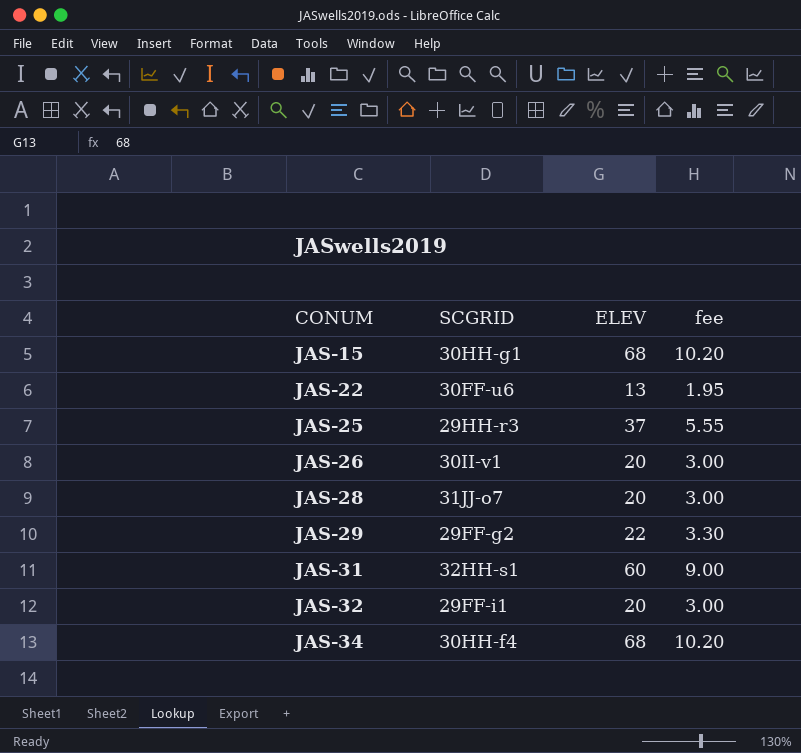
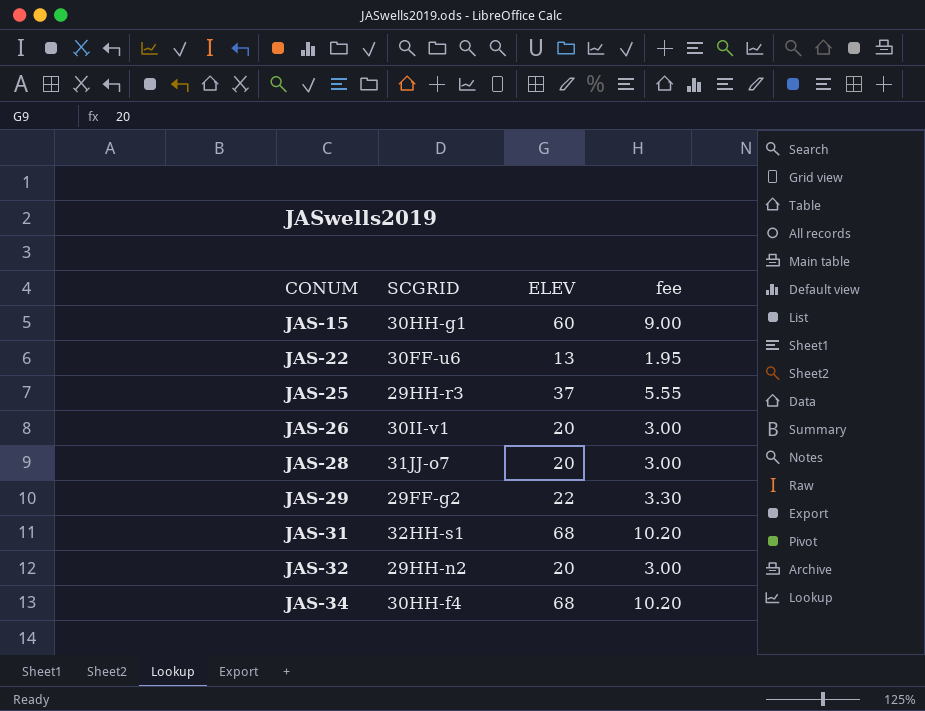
JAS-15 | ELEV: 68 -> 60
JAS-15 | fee: 10.20 -> 9.00
JAS-31 | ELEV: 60 -> 68
JAS-31 | fee: 9.00 -> 10.20
JAS-32 | SCGRID: 29FF-i1 -> 29HH-n2

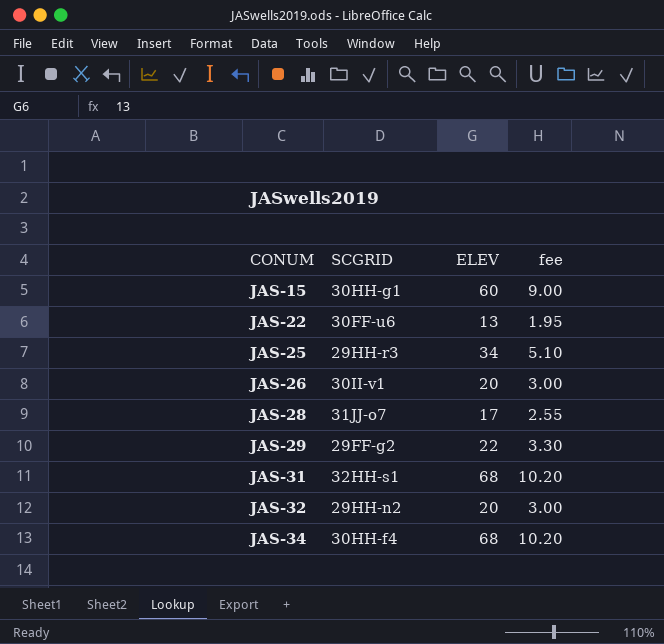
JAS-25 | ELEV: 37 -> 34
JAS-25 | fee: 5.55 -> 5.10
JAS-28 | ELEV: 20 -> 17
JAS-28 | fee: 3.00 -> 2.55

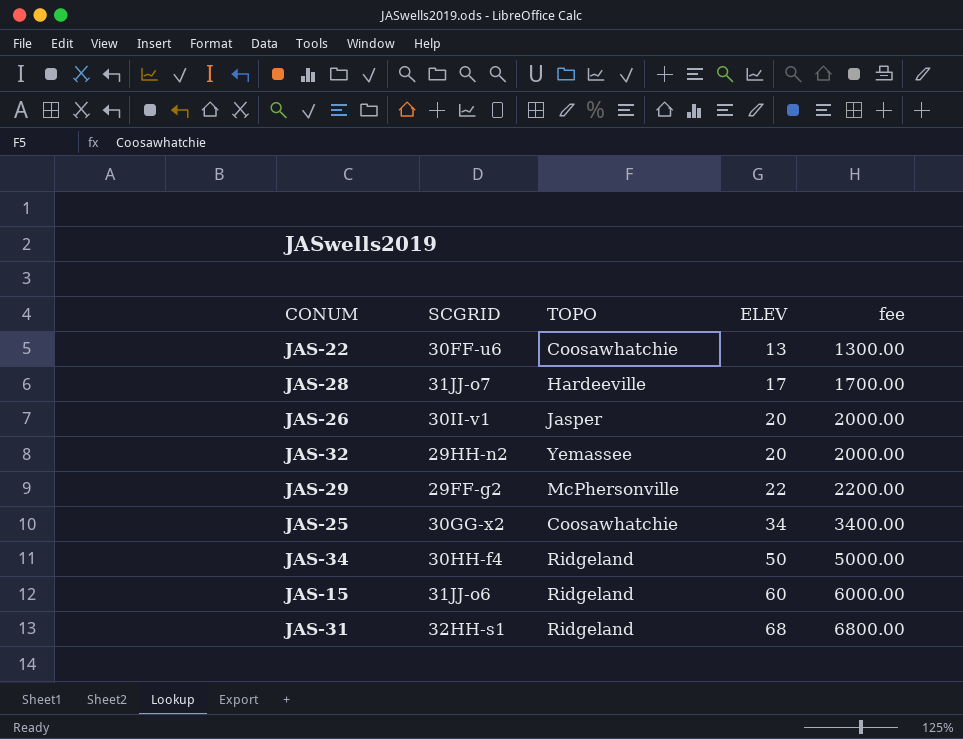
row order: CONUM ascending -> ELEV ascending
column TOPO | position: none -> 3
column fee | formula: [ELEV] * 0.15 -> [ELEV] * 100
JAS-25 | SCGRID: 29HH-r3 -> 30GG-x2
JAS-34 | ELEV: 68 -> 50
JAS-15 | SCGRID: 30HH-g1 -> 31JJ-o6

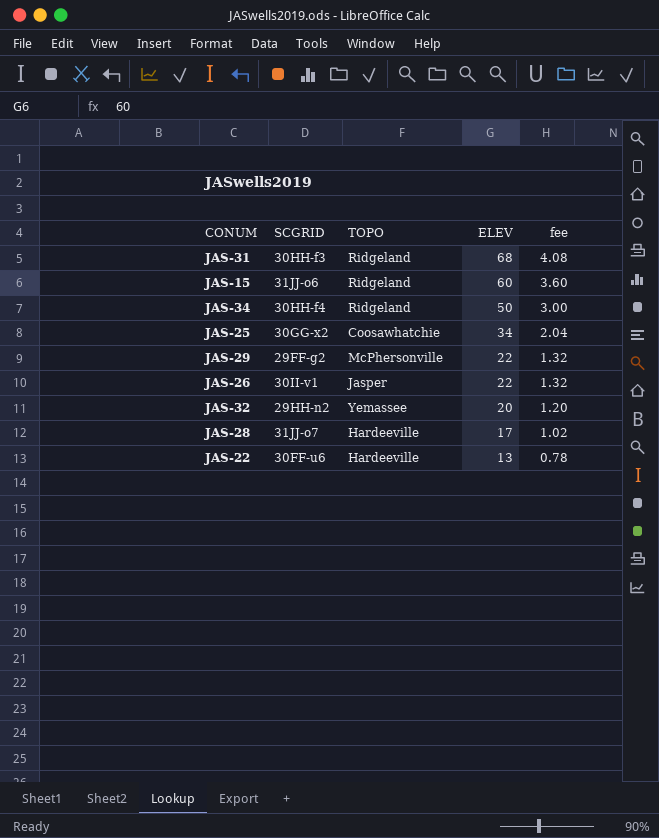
row order: ELEV ascending -> ELEV descending
column fee | formula: [ELEV] * 100 -> [ELEV] * 0.06
JAS-31 | SCGRID: 32HH-s1 -> 30HH-f3
JAS-26 | ELEV: 20 -> 22
JAS-22 | TOPO: Coosawhatchie -> Hardeeville

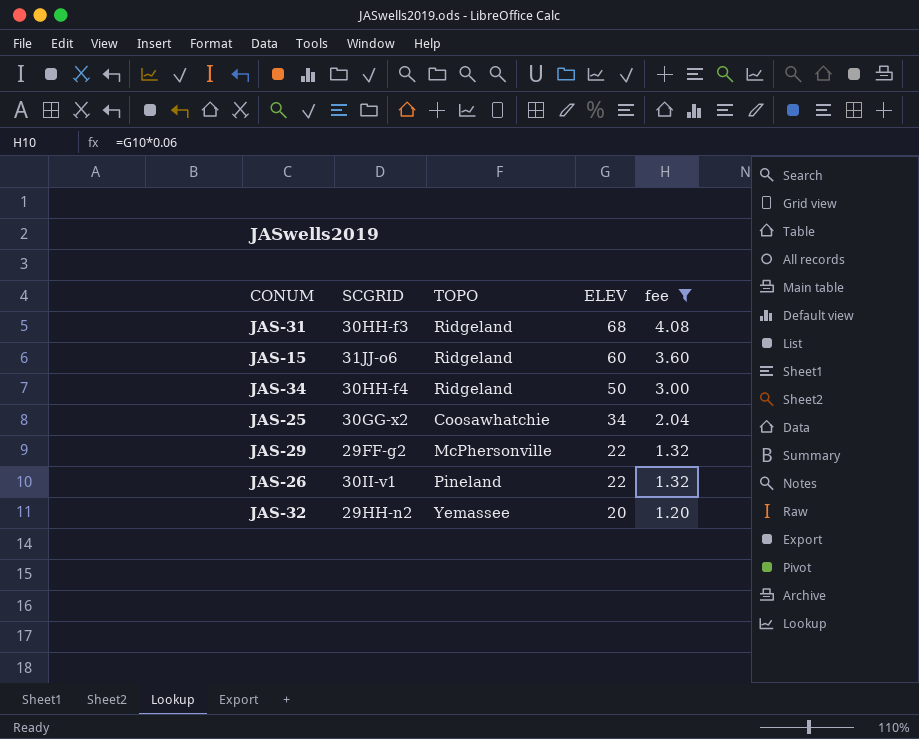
filter: none -> fee >= 1.20
JAS-26 | TOPO: Jasper -> Pineland

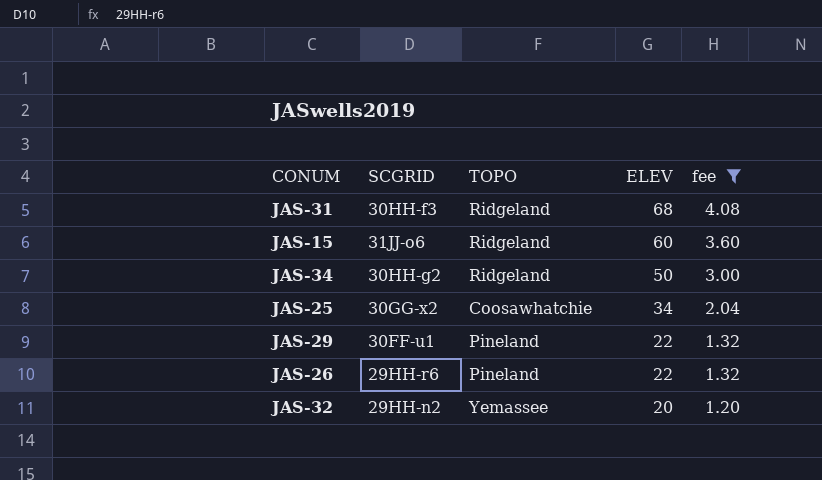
JAS-34 | SCGRID: 30HH-f4 -> 30HH-g2
JAS-29 | SCGRID: 29FF-g2 -> 30FF-u1
JAS-29 | TOPO: McPhersonville -> Pineland
JAS-26 | SCGRID: 30II-v1 -> 29HH-r6

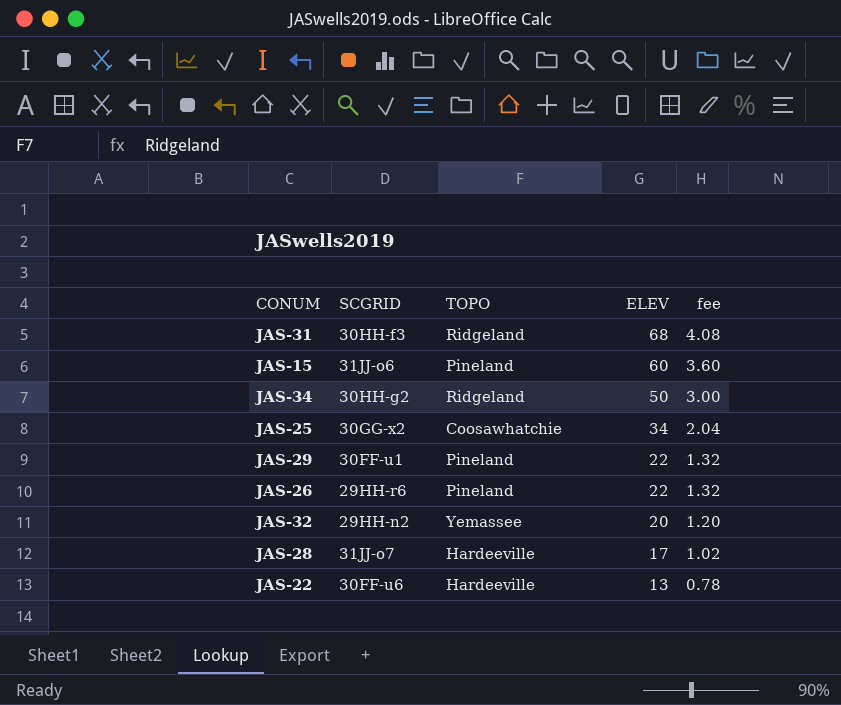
filter: fee >= 1.20 -> none
JAS-15 | TOPO: Ridgeland -> Pineland

